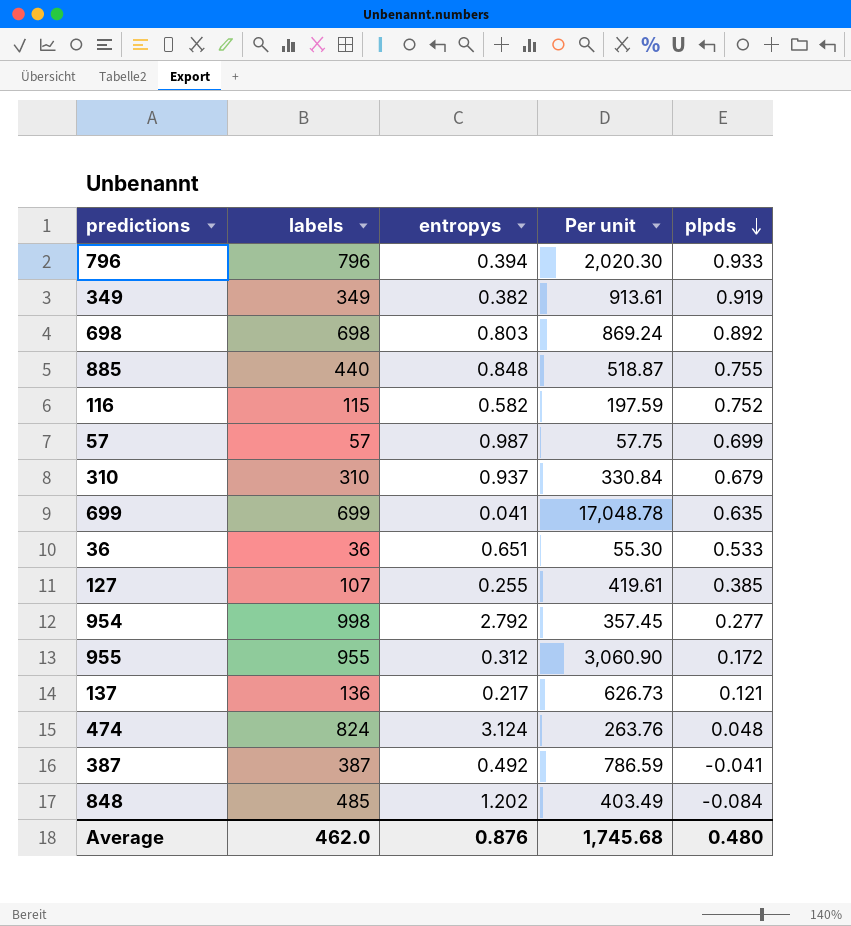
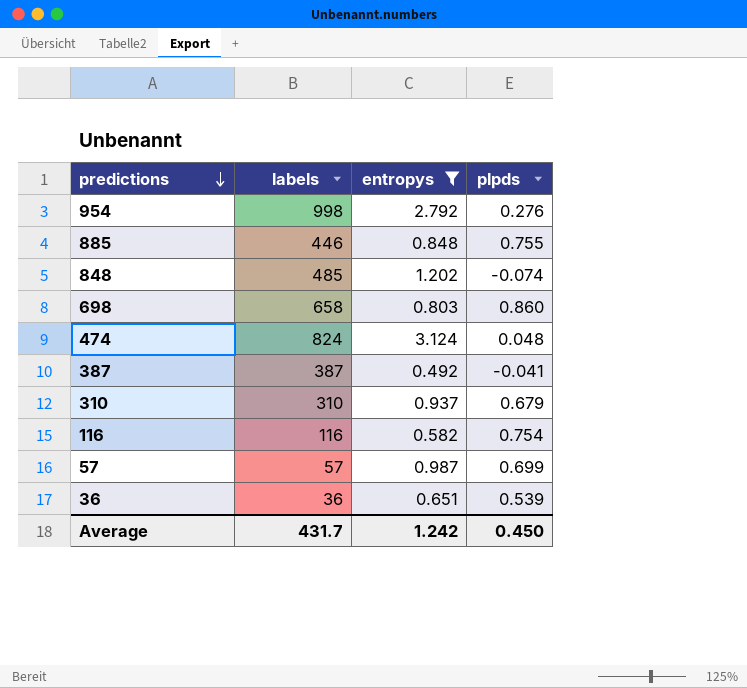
filter: none -> entropys >= 0.492
row order: plpds descending -> predictions descending
column Per unit | formula: [labels] / [entropys] -> none
954 | plpds: 0.277 -> 0.276
885 | labels: 440 -> 446
848 | plpds: -0.084 -> -0.074
698 | labels: 698 -> 658
698 | plpds: 0.892 -> 0.860
116 | labels: 115 -> 116
116 | plpds: 0.752 -> 0.754
36 | plpds: 0.533 -> 0.539
Average | labels: 462.0 -> 431.7
Average | entropys: 0.876 -> 1.242
Average | plpds: 0.480 -> 0.450

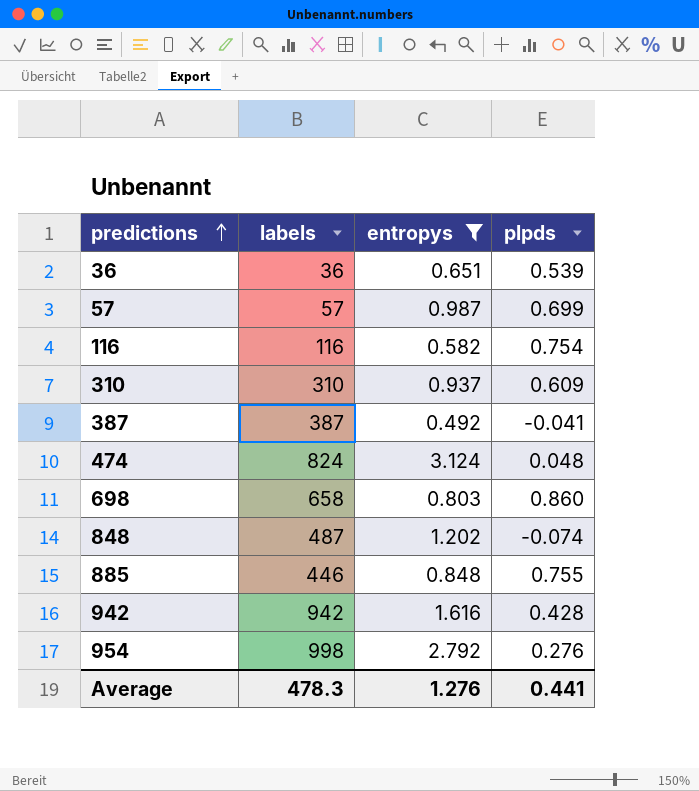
row order: predictions descending -> predictions ascending
310 | plpds: 0.679 -> 0.609
848 | labels: 485 -> 487
row 942: none -> 942 | 1.616 | 0.428
Average | labels: 431.7 -> 478.3
Average | entropys: 1.242 -> 1.276
Average | plpds: 0.450 -> 0.441

